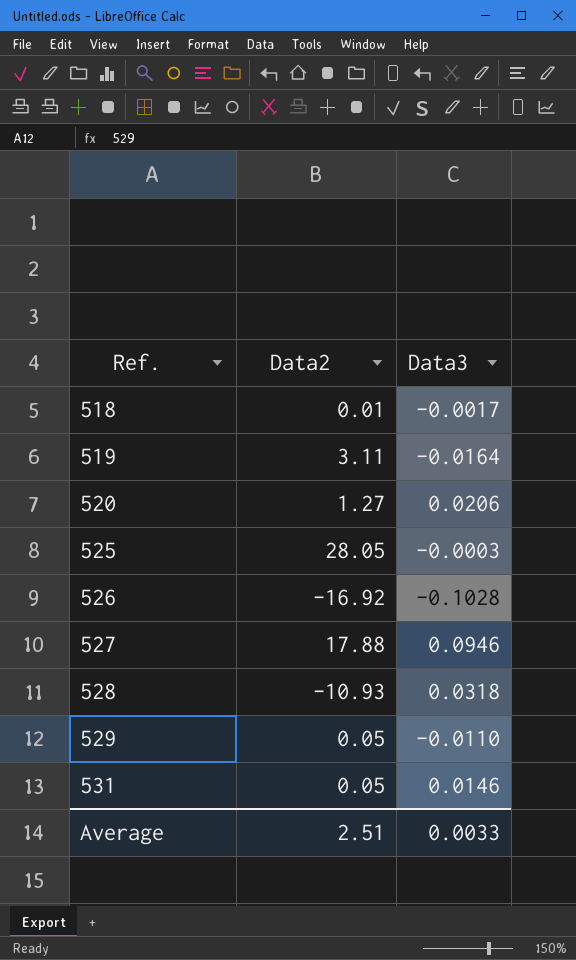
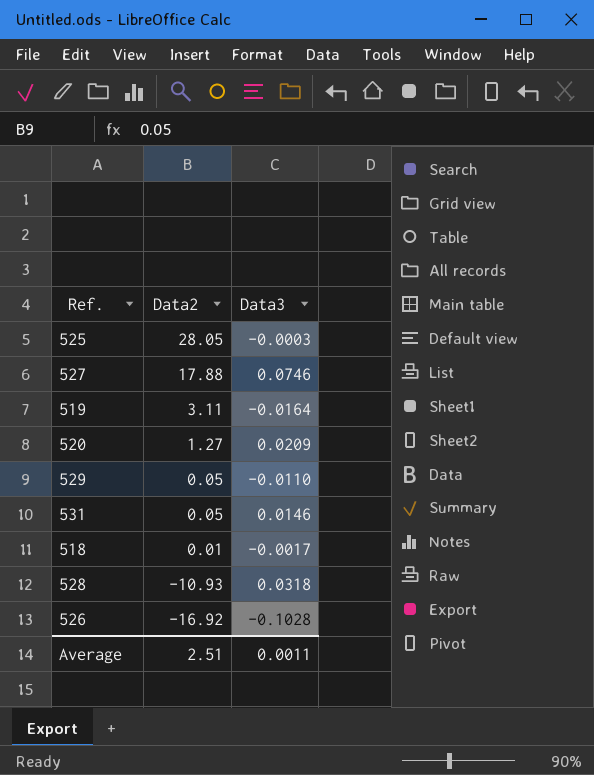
row order: Ref. ascending -> Data2 descending
527 | Data3: 0.0946 -> 0.0746
520 | Data3: 0.0206 -> 0.0209
Average | Data3: 0.0033 -> 0.0011

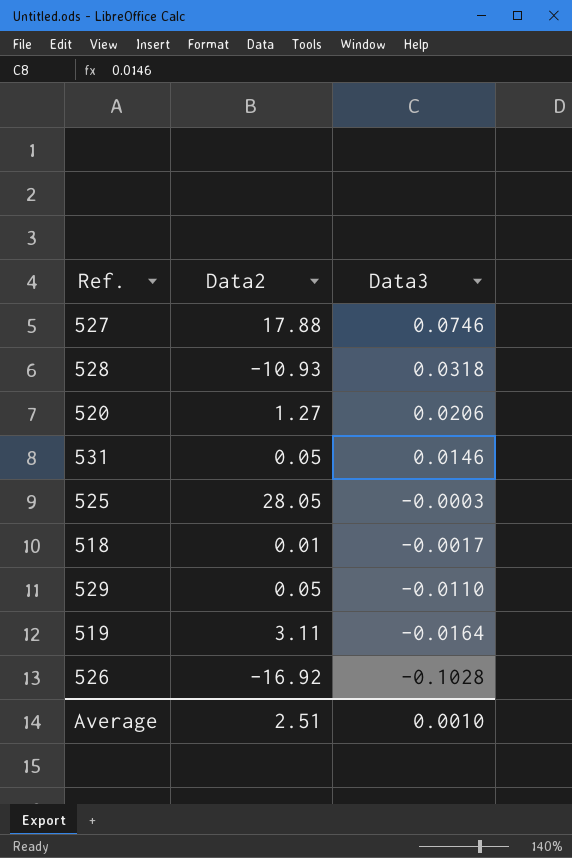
row order: Data2 descending -> Data3 descending
520 | Data3: 0.0209 -> 0.0206
Average | Data3: 0.0011 -> 0.0010

